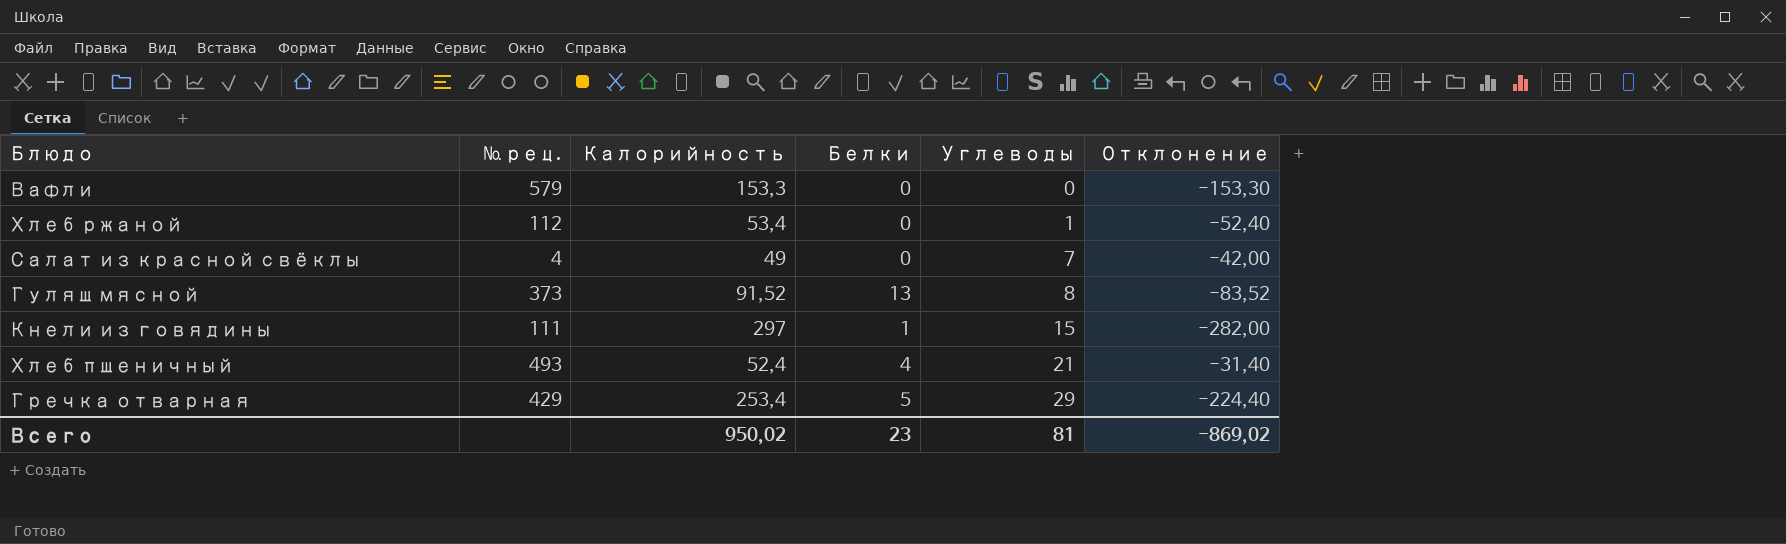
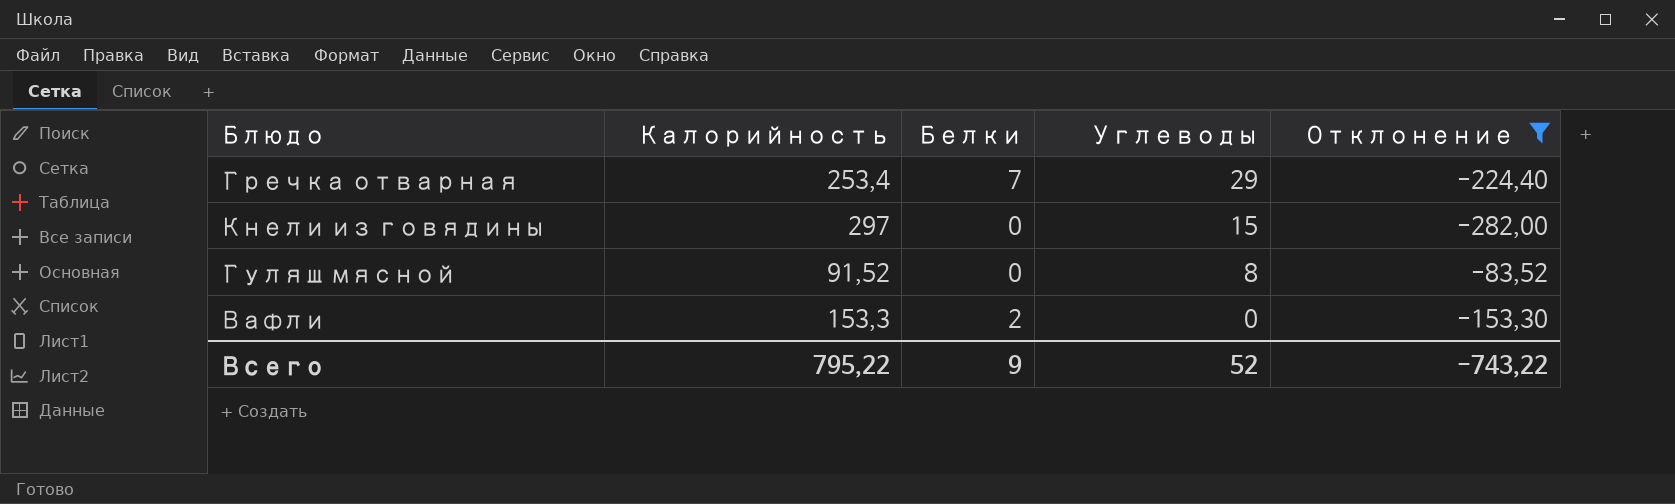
filter: none -> Отклонение <= -83,52
row order: Углеводы ascending -> Углеводы descending
column № рец. | position: 2 -> none
Гречка отварная | Белки: 5 -> 7
Кнели из говядины | Белки: 1 -> 0
Гуляш мясной | Белки: 13 -> 0
Вафли | Белки: 0 -> 2
Всего | Калорийность: 950,02 -> 795,22
Всего | Белки: 23 -> 9
Всего | Углеводы: 81 -> 52
Всего | Отклонение: -869,02 -> -743,22

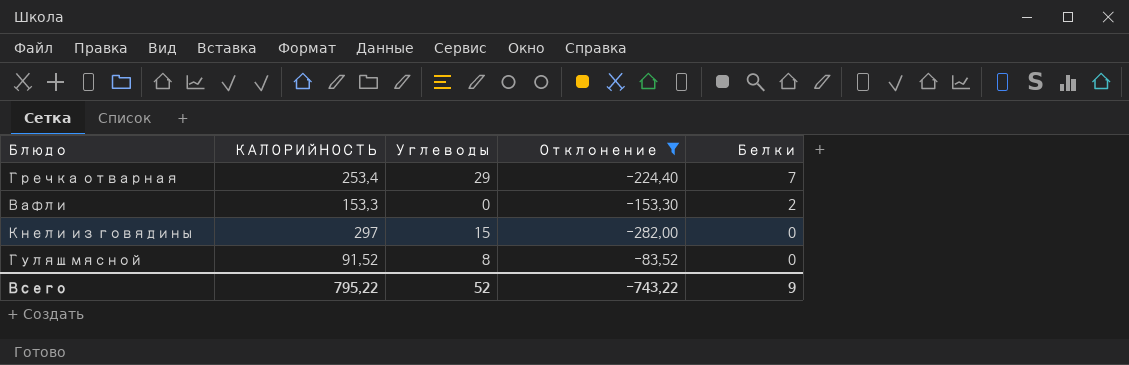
row order: Углеводы descending -> Белки descending
column name: Калорийность -> КАЛОРИЙНОСТЬ
column Белки | position: 3 -> 5

